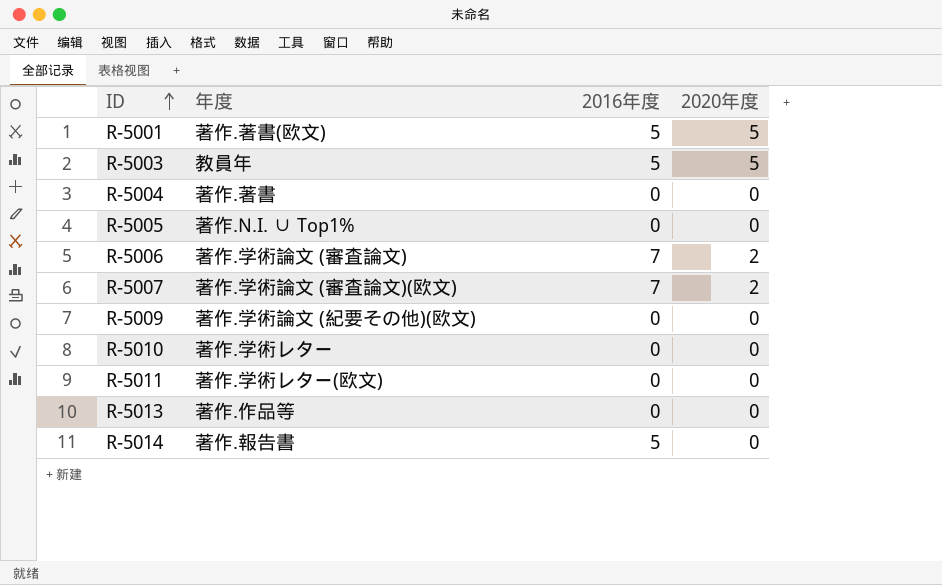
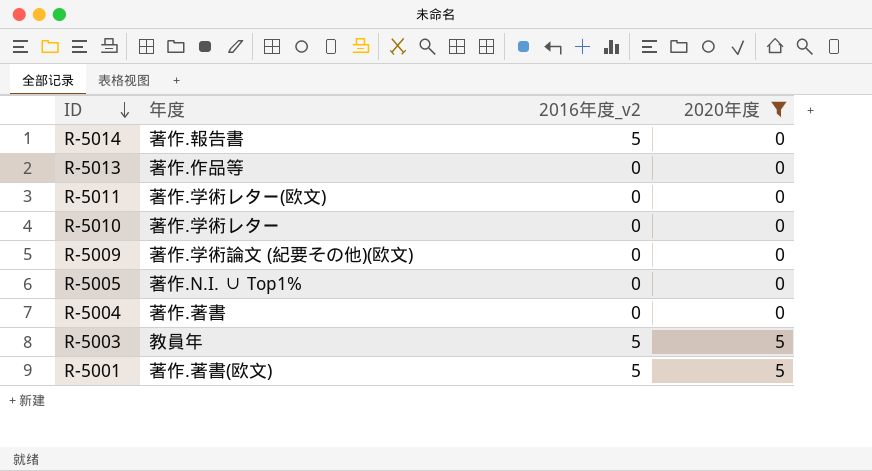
filter: none -> 2020年度 != 2
row order: ID ascending -> ID descending
column name: 2016年度 -> 2016年度_v2

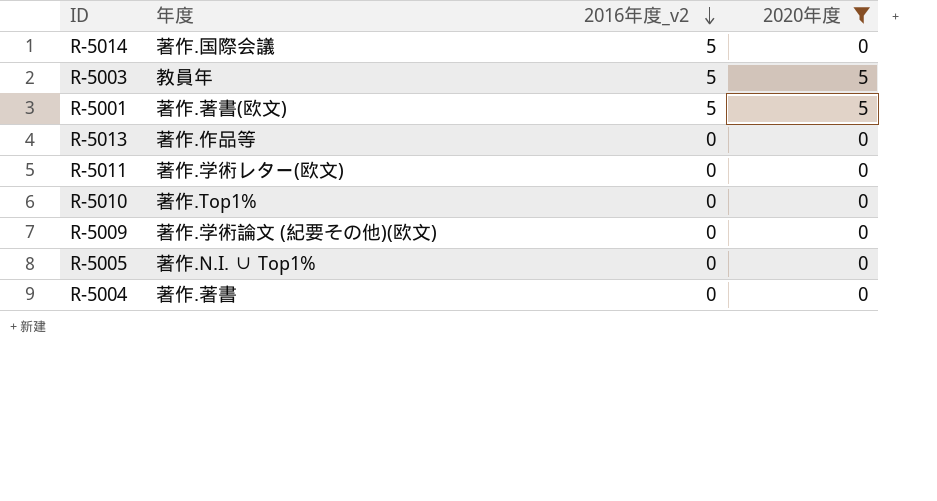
row order: ID descending -> 2016年度_v2 descending
R-5014 | 年度: 著作.報告書 -> 著作.国際会議
R-5010 | 年度: 著作.学術レター -> 著作.Top1%

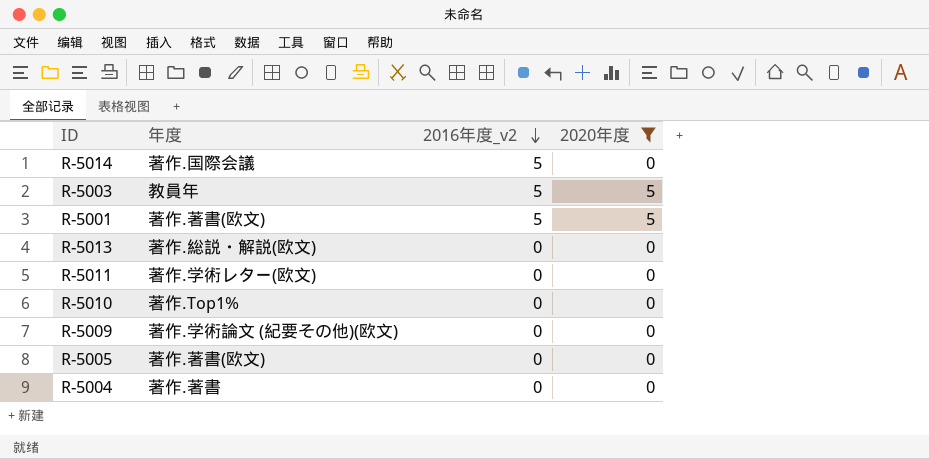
R-5013 | 年度: 著作.作品等 -> 著作.総説・解説(欧文)
R-5005 | 年度: 著作.N.I. ∪ Top1% -> 著作.著書(欧文)

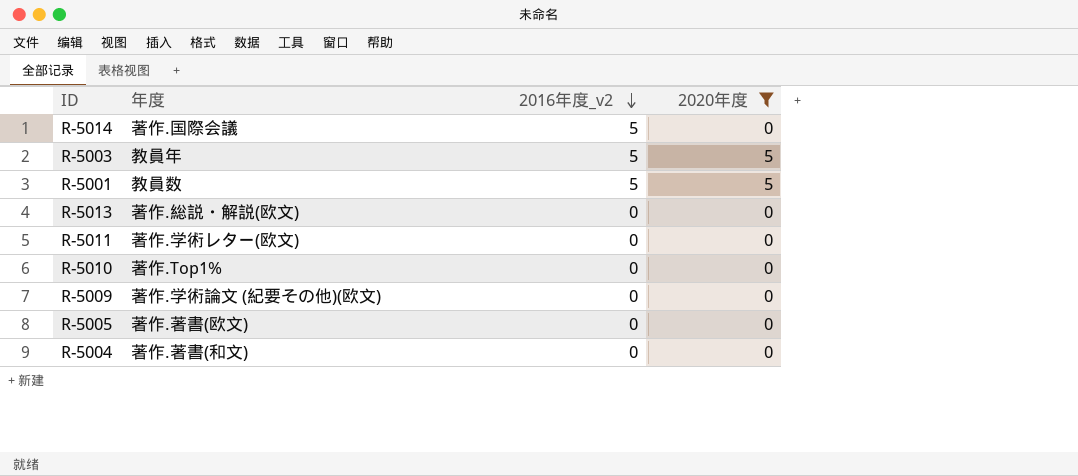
R-5001 | 年度: 著作.著書(欧文) -> 教員数
R-5004 | 年度: 著作.著書 -> 著作.著書(和文)

